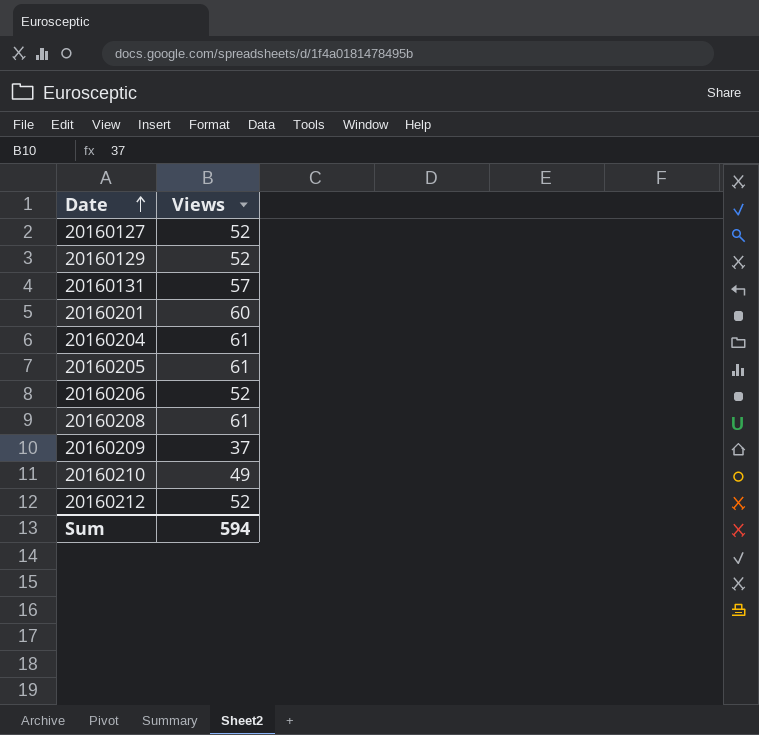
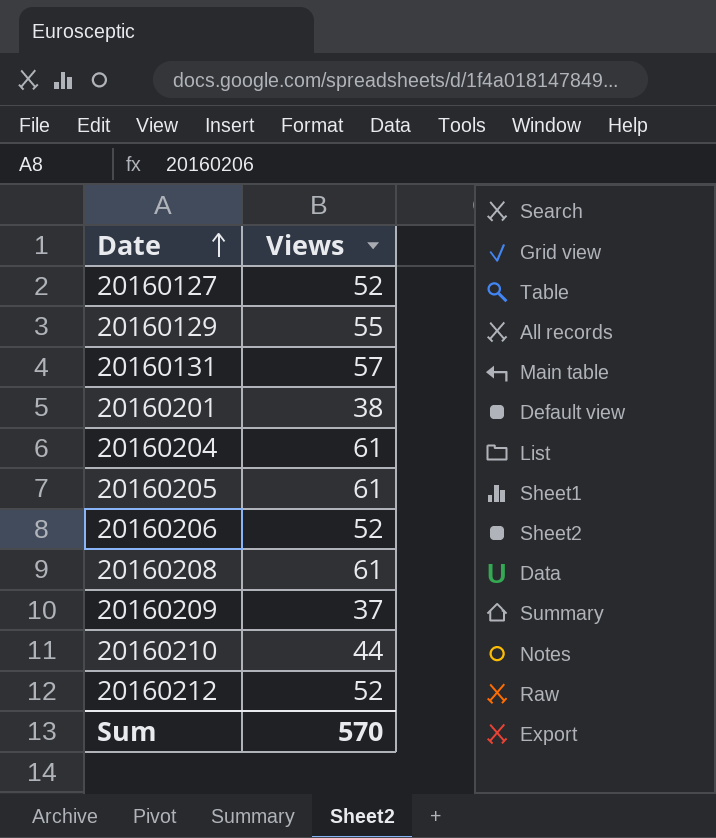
20160129 | Views: 52 -> 55
20160201 | Views: 60 -> 38
20160210 | Views: 49 -> 44
Sum | Views: 594 -> 570

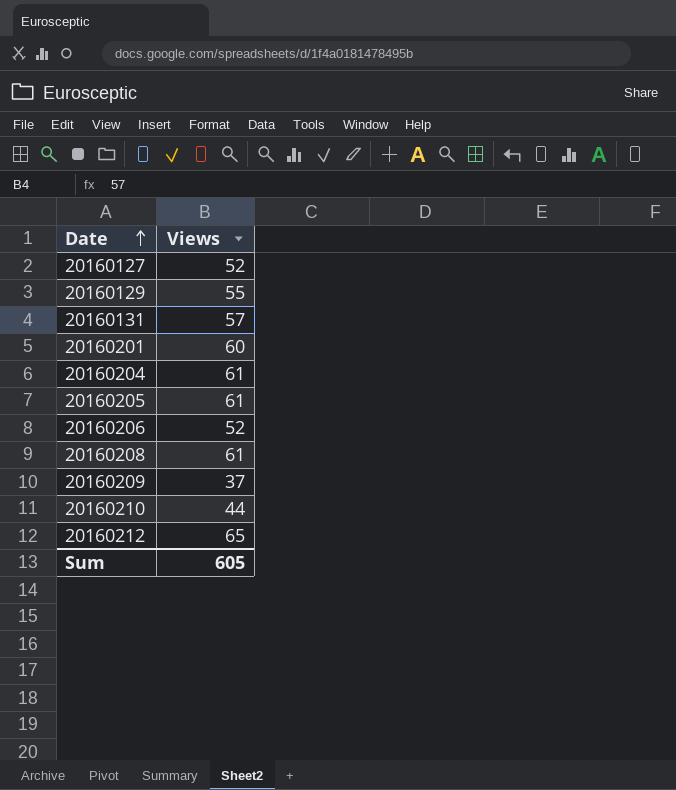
20160201 | Views: 38 -> 60
20160212 | Views: 52 -> 65
Sum | Views: 570 -> 605

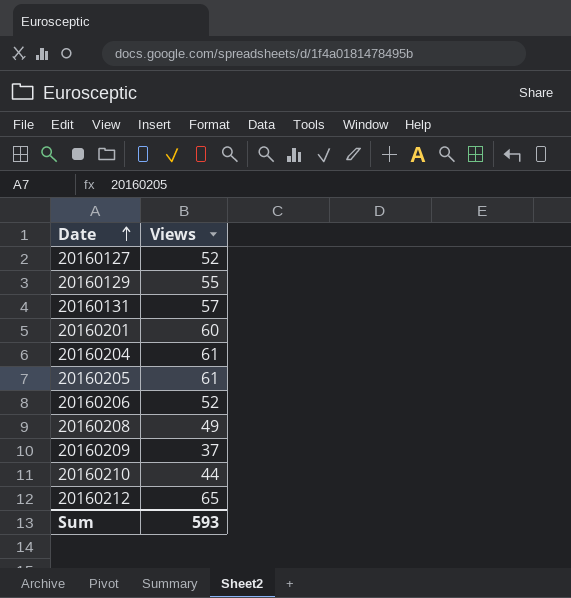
20160208 | Views: 61 -> 49
Sum | Views: 605 -> 593

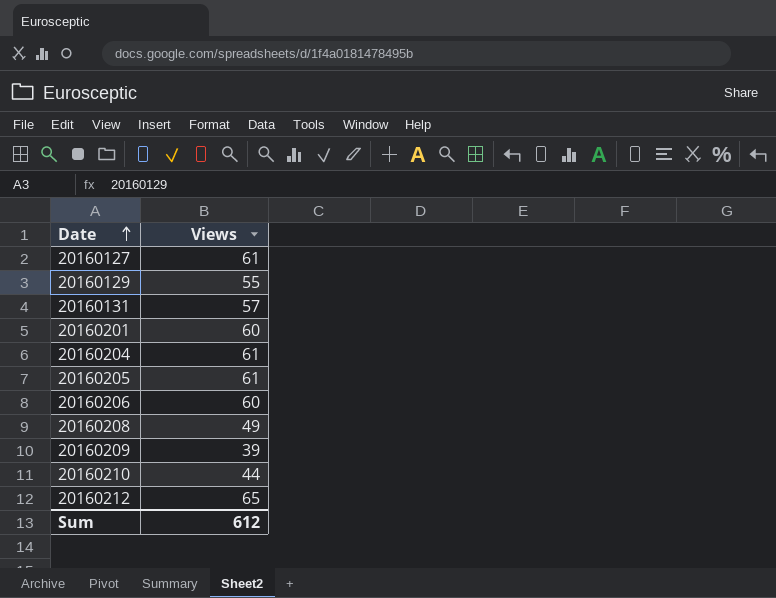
20160127 | Views: 52 -> 61
20160206 | Views: 52 -> 60
20160209 | Views: 37 -> 39
Sum | Views: 593 -> 612

